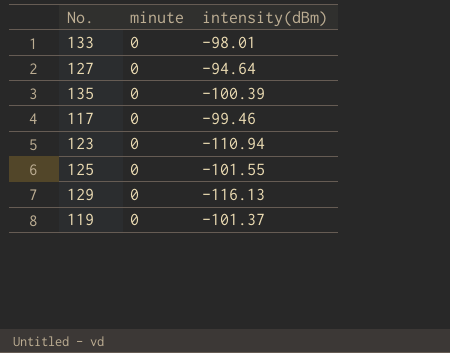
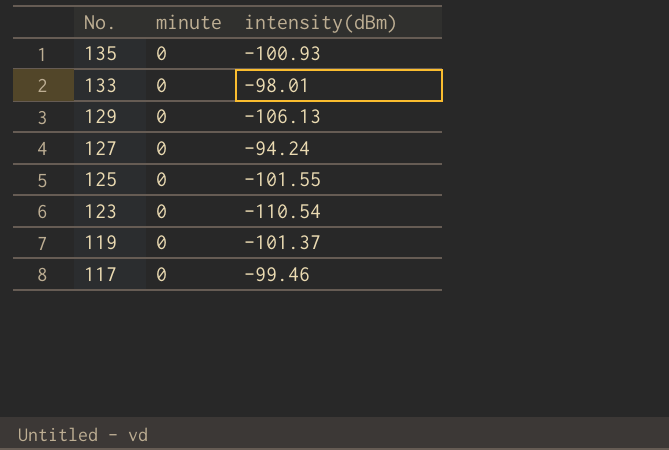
row order: none -> No. descending
135 | intensity(dBm): -100.39 -> -100.93
129 | intensity(dBm): -116.13 -> -106.13
127 | intensity(dBm): -94.64 -> -94.24
123 | intensity(dBm): -110.94 -> -110.54

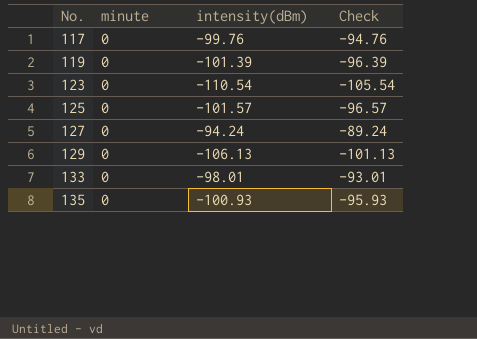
row order: No. descending -> No. ascending
column Check | formula: none -> [intensity(dBm)] + 5
117 | intensity(dBm): -99.46 -> -99.76
119 | intensity(dBm): -101.37 -> -101.39
125 | intensity(dBm): -101.55 -> -101.57

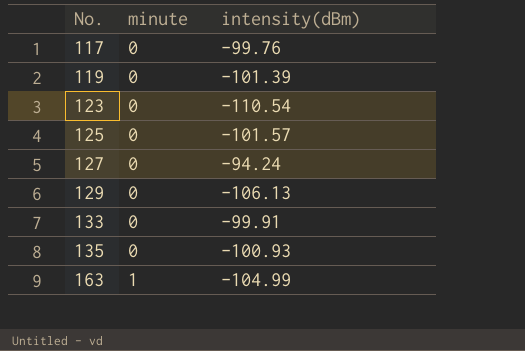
column Check | formula: [intensity(dBm)] + 5 -> none
133 | intensity(dBm): -98.01 -> -99.91
row 163: none -> 1 | -104.99

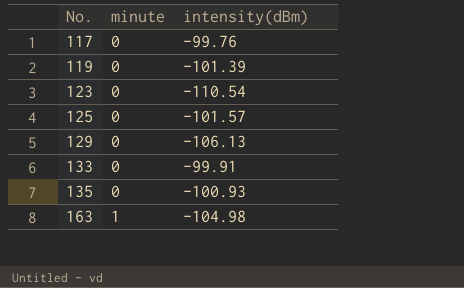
row 127: 0 | -94.24 -> none
163 | intensity(dBm): -104.99 -> -104.98

